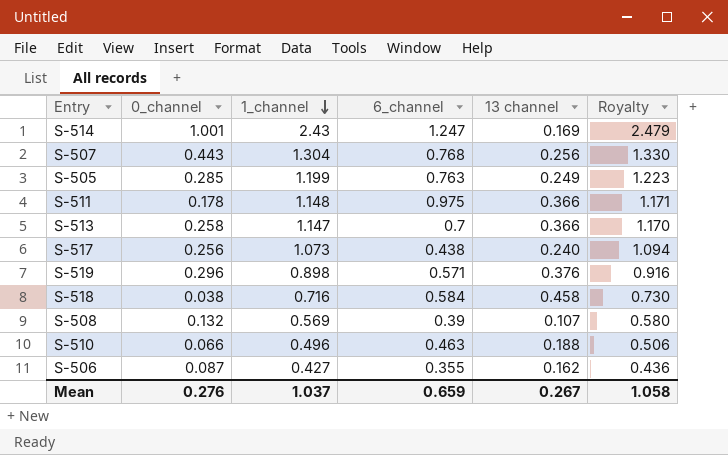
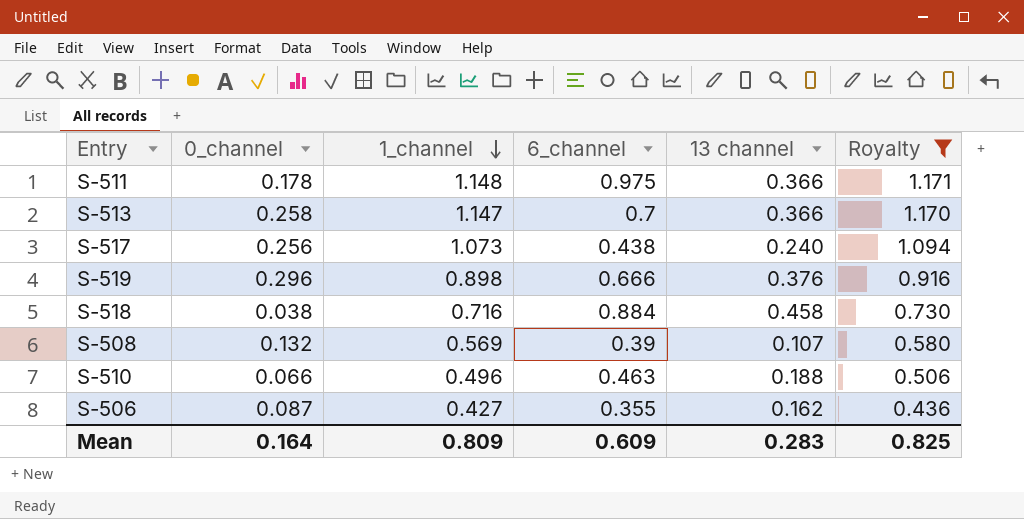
filter: none -> Royalty <= 1.171
S-519 | 6_channel: 0.571 -> 0.666
S-518 | 6_channel: 0.584 -> 0.884
Mean | 0_channel: 0.276 -> 0.164
Mean | 1_channel: 1.037 -> 0.809
Mean | 6_channel: 0.659 -> 0.609
Mean | 13 channel: 0.267 -> 0.283
Mean | Royalty: 1.058 -> 0.825

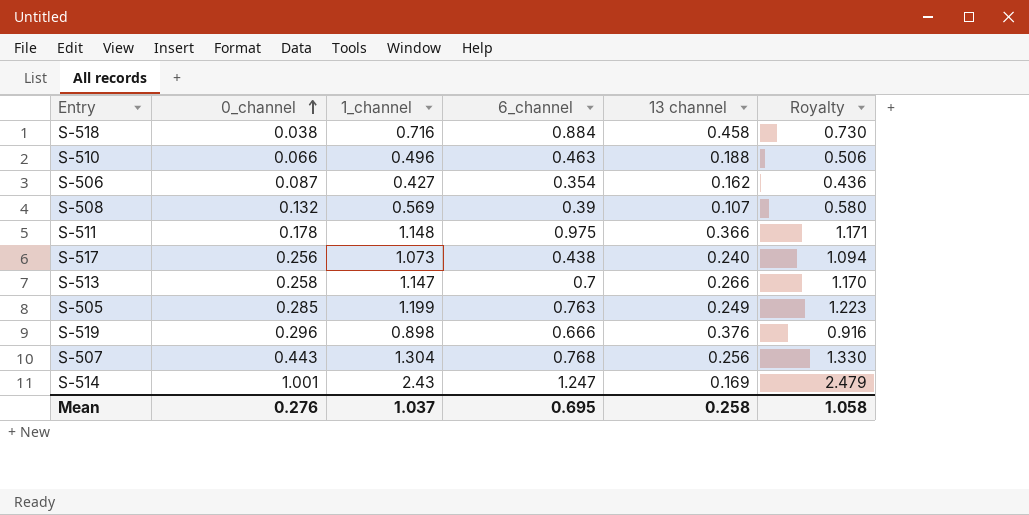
filter: Royalty <= 1.171 -> none
row order: 1_channel descending -> 0_channel ascending
S-506 | 6_channel: 0.355 -> 0.354
S-513 | 13 channel: 0.366 -> 0.266
Mean | 0_channel: 0.164 -> 0.276
Mean | 1_channel: 0.809 -> 1.037
Mean | 6_channel: 0.609 -> 0.695
Mean | 13 channel: 0.283 -> 0.258
Mean | Royalty: 0.825 -> 1.058

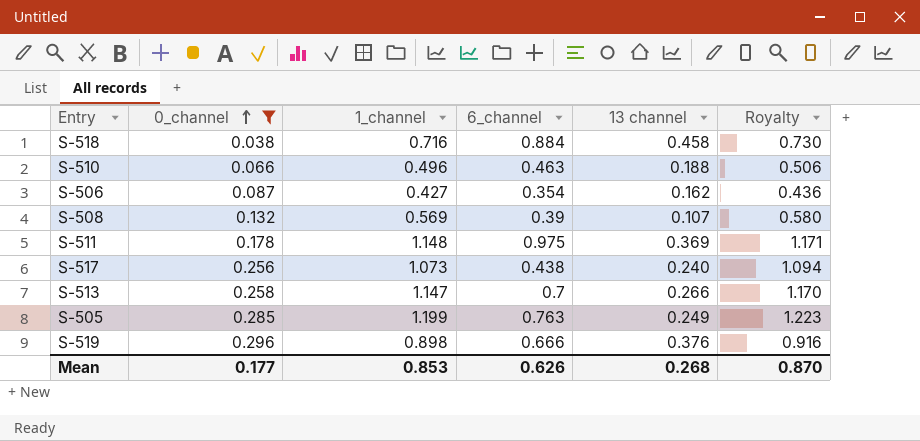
filter: none -> 0_channel <= 0.296
S-511 | 13 channel: 0.366 -> 0.369
Mean | 0_channel: 0.276 -> 0.177
Mean | 1_channel: 1.037 -> 0.853
Mean | 6_channel: 0.695 -> 0.626
Mean | 13 channel: 0.258 -> 0.268
Mean | Royalty: 1.058 -> 0.870

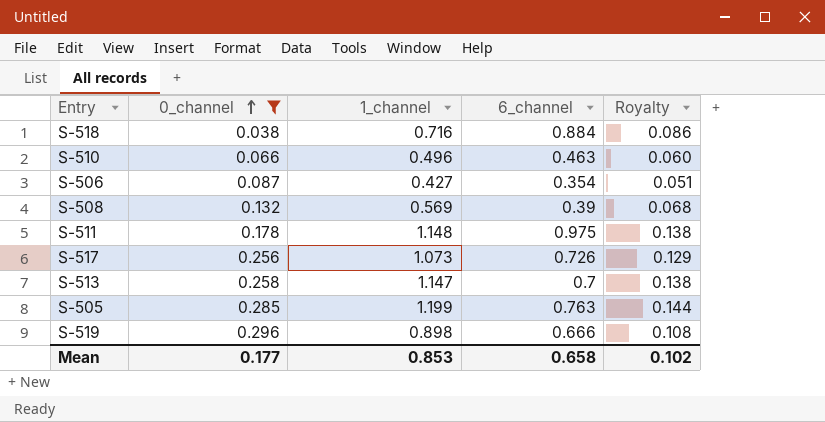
column 13 channel | position: 5 -> none
column Royalty | formula: [1_channel] * 1.02 -> [1_channel] * 0.12
S-517 | 6_channel: 0.438 -> 0.726
Mean | 6_channel: 0.626 -> 0.658
Mean | Royalty: 0.870 -> 0.102

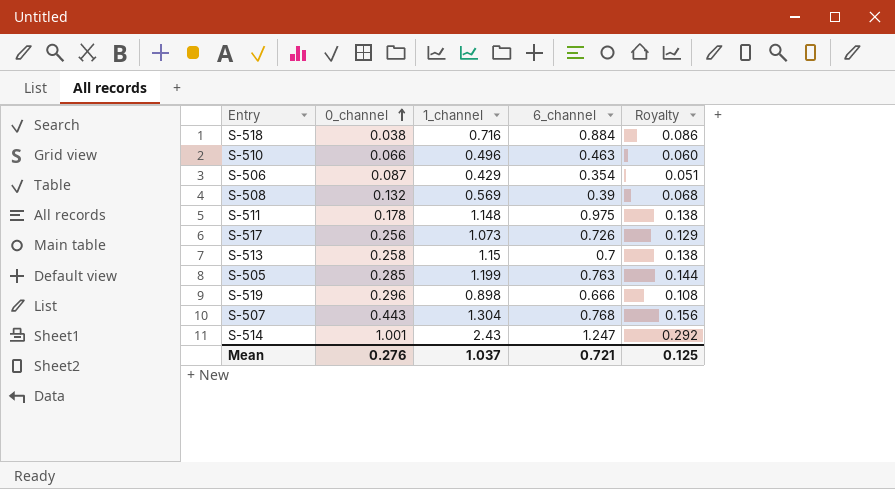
filter: 0_channel <= 0.296 -> none
S-506 | 1_channel: 0.427 -> 0.429
S-513 | 1_channel: 1.147 -> 1.15
Mean | 0_channel: 0.177 -> 0.276
Mean | 1_channel: 0.853 -> 1.037
Mean | 6_channel: 0.658 -> 0.721
Mean | Royalty: 0.102 -> 0.125

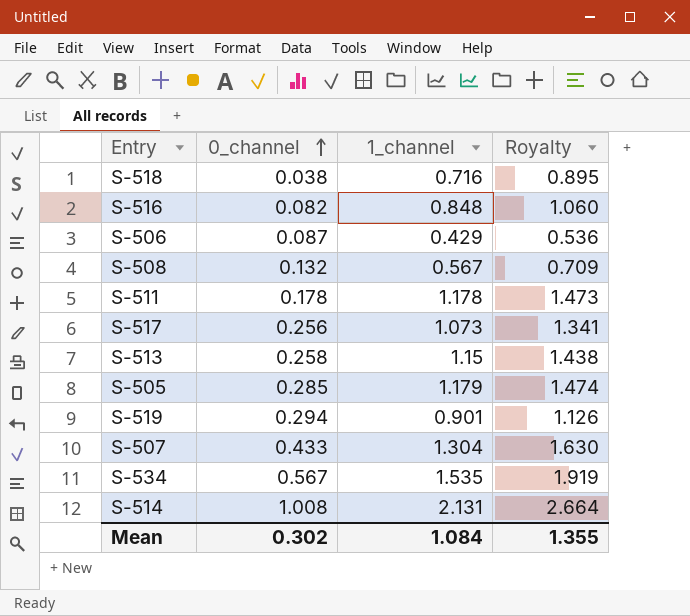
column 6_channel | position: 4 -> none
column Royalty | formula: [1_channel] * 0.12 -> [1_channel] * 1.25
row S-510: 0.066 | 0.496 | 0.463 | 0.060 -> none
row S-516: none -> 0.082 | 0.848 | 1.060
S-508 | 1_channel: 0.569 -> 0.567
S-511 | 1_channel: 1.148 -> 1.178
S-505 | 1_channel: 1.199 -> 1.179
S-519 | 0_channel: 0.296 -> 0.294
S-519 | 1_channel: 0.898 -> 0.901
S-507 | 0_channel: 0.443 -> 0.433
row S-534: none -> 0.567 | 1.535 | 1.919
S-514 | 0_channel: 1.001 -> 1.008
S-514 | 1_channel: 2.43 -> 2.131
Mean | 0_channel: 0.276 -> 0.302
Mean | 1_channel: 1.037 -> 1.084
Mean | Royalty: 0.125 -> 1.355

